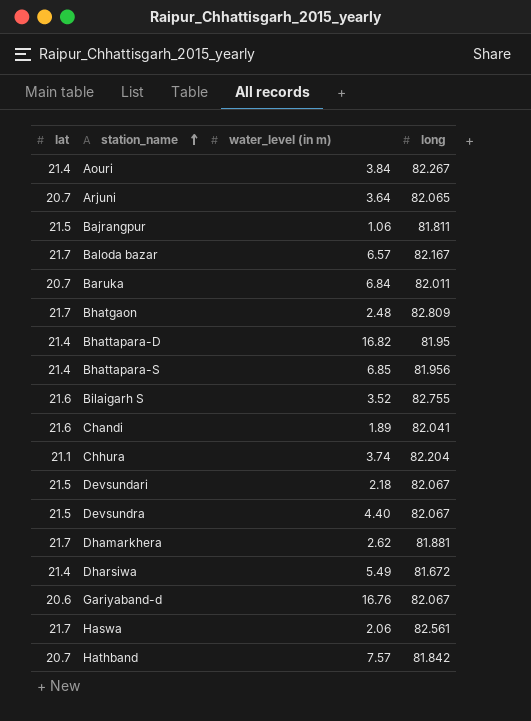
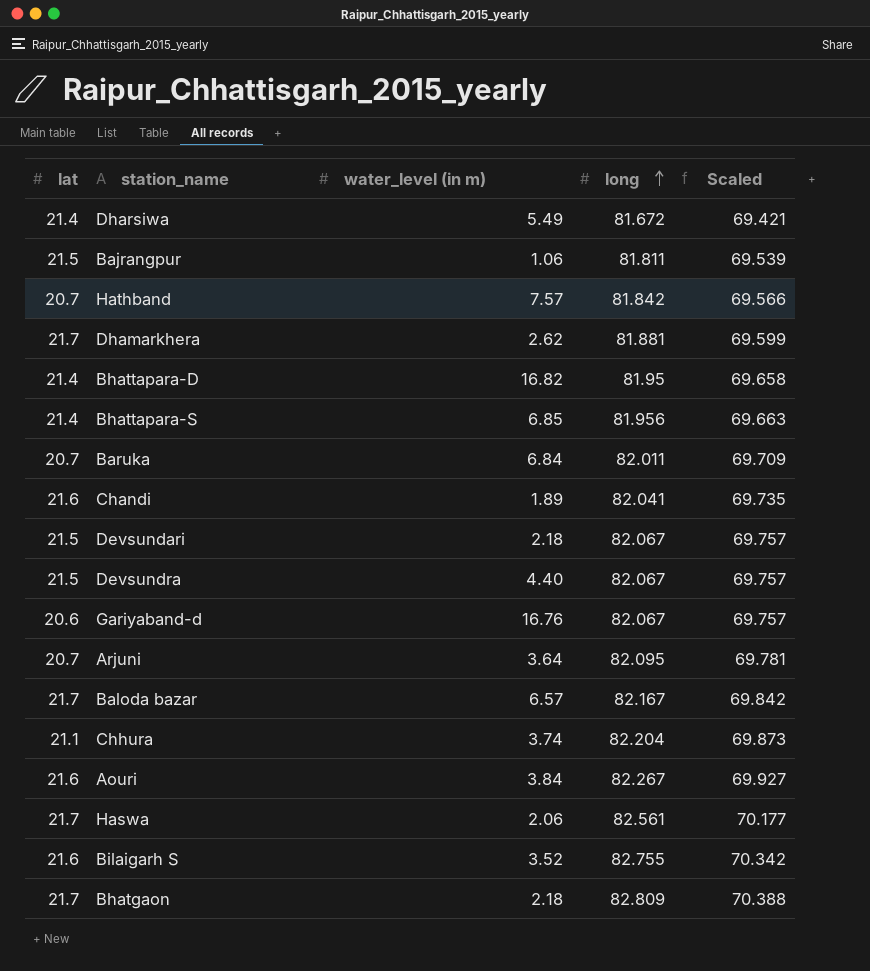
row order: station_name ascending -> long ascending
column Scaled | formula: none -> [long] * 0.85
Arjuni | long: 82.065 -> 82.095
Aouri | lat: 21.4 -> 21.6
Bhatgaon | water_level (in m): 2.48 -> 2.18

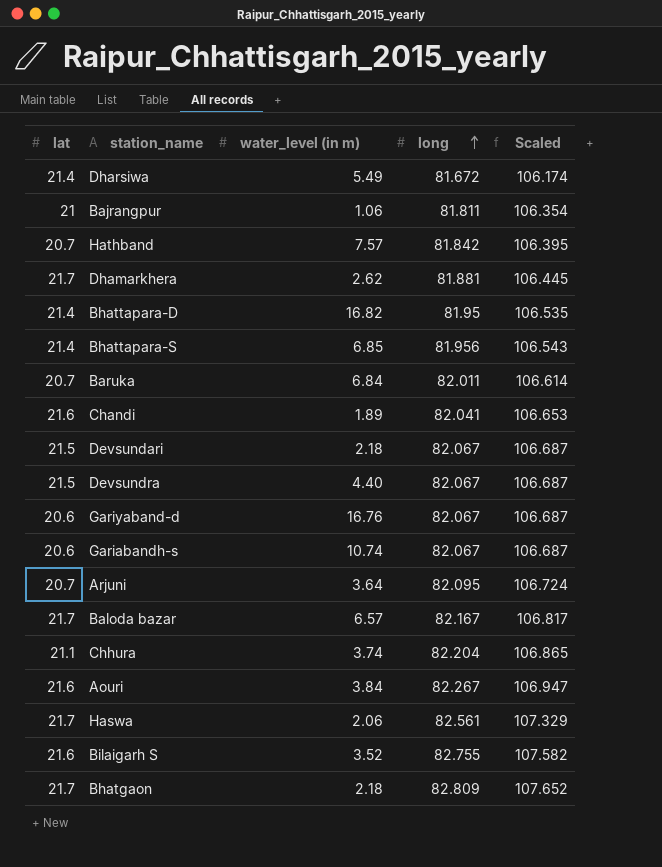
column Scaled | formula: [long] * 0.85 -> [long] * 1.3
Bajrangpur | lat: 21.5 -> 21
row Gariabandh-s: none -> 20.6 | 10.74 | 82.067 | 106.687

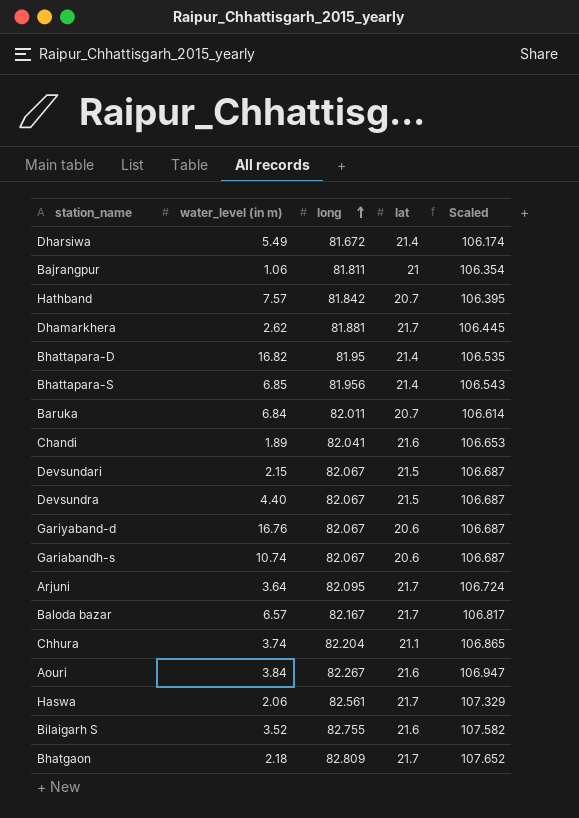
column lat | position: 1 -> 4
Devsundari | water_level (in m): 2.18 -> 2.15
Arjuni | lat: 20.7 -> 21.7

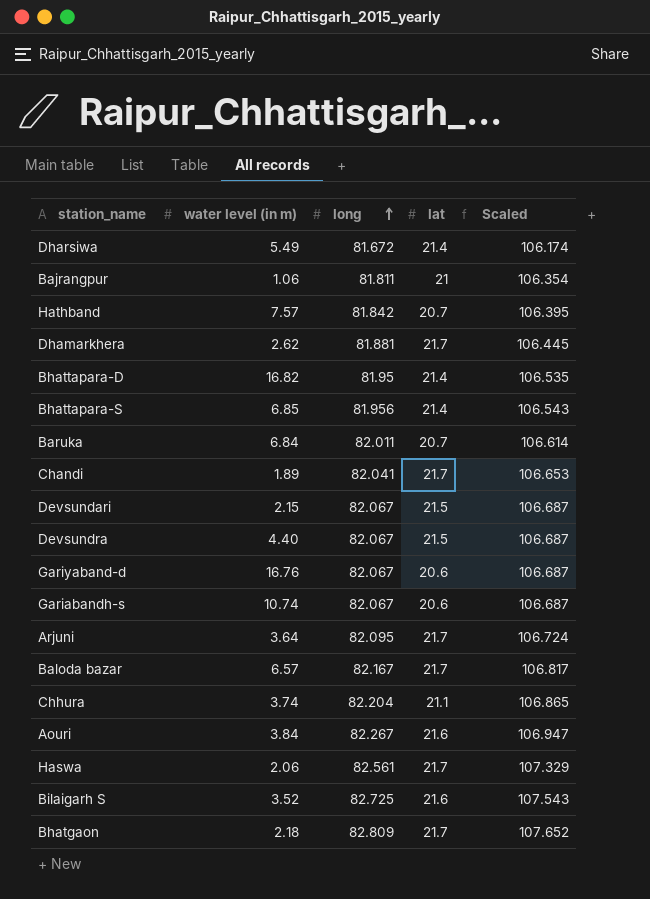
column name: water_level (in m) -> water level (in m)
Chandi | lat: 21.6 -> 21.7
Bilaigarh S | long: 82.755 -> 82.725
Bilaigarh S | Scaled: 107.582 -> 107.543

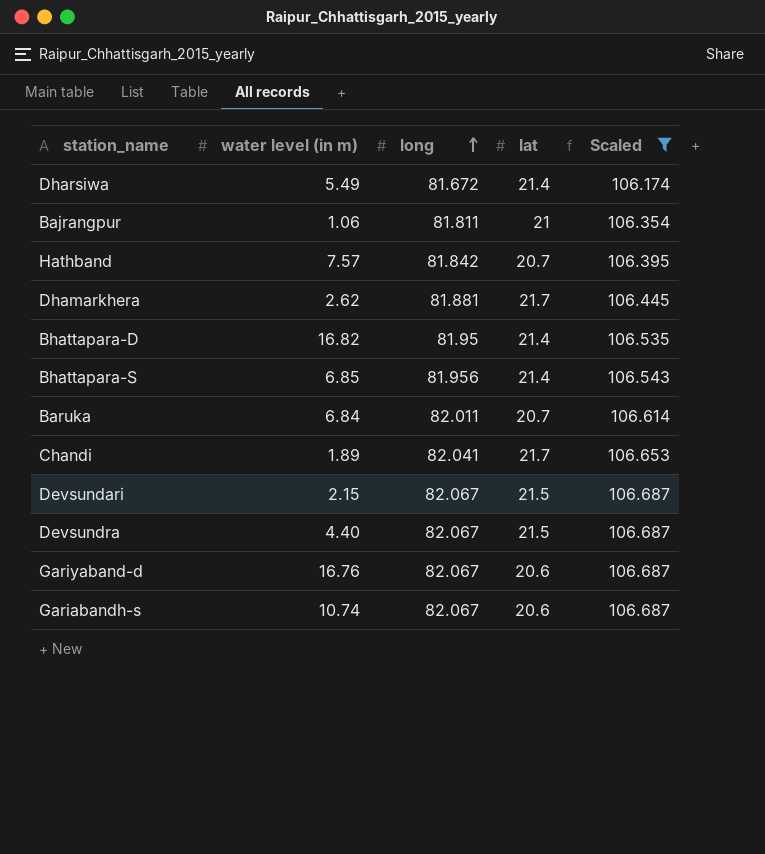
filter: none -> Scaled <= 106.687

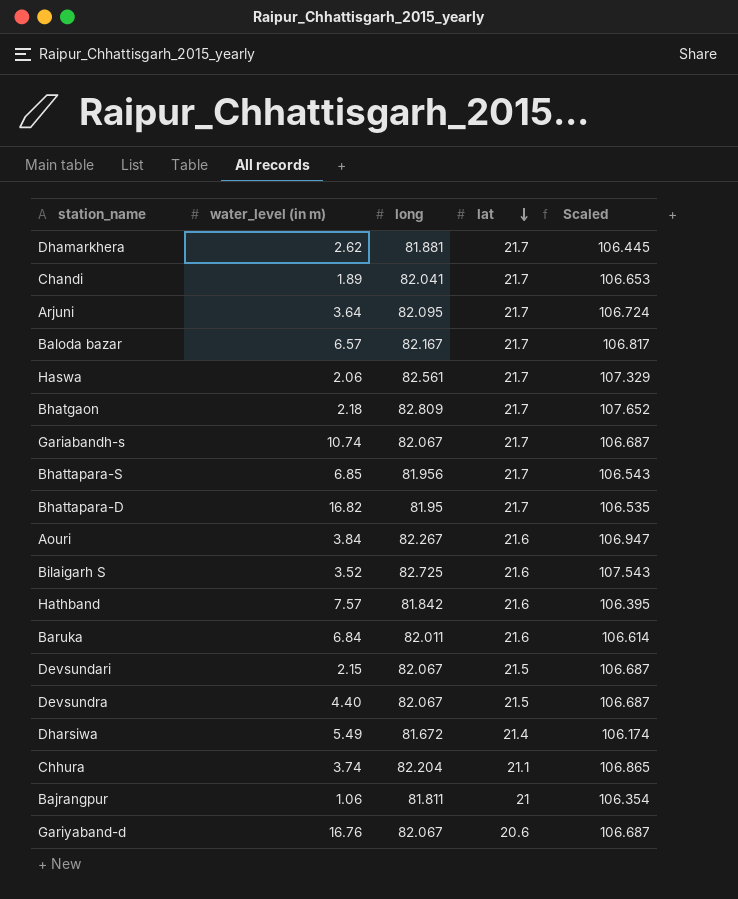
filter: Scaled <= 106.687 -> none
row order: long ascending -> lat descending
column name: water level (in m) -> water_level (in m)
Gariabandh-s | lat: 20.6 -> 21.7
Bhattapara-S | lat: 21.4 -> 21.7
Bhattapara-D | lat: 21.4 -> 21.7
Hathband | lat: 20.7 -> 21.6
Baruka | lat: 20.7 -> 21.6

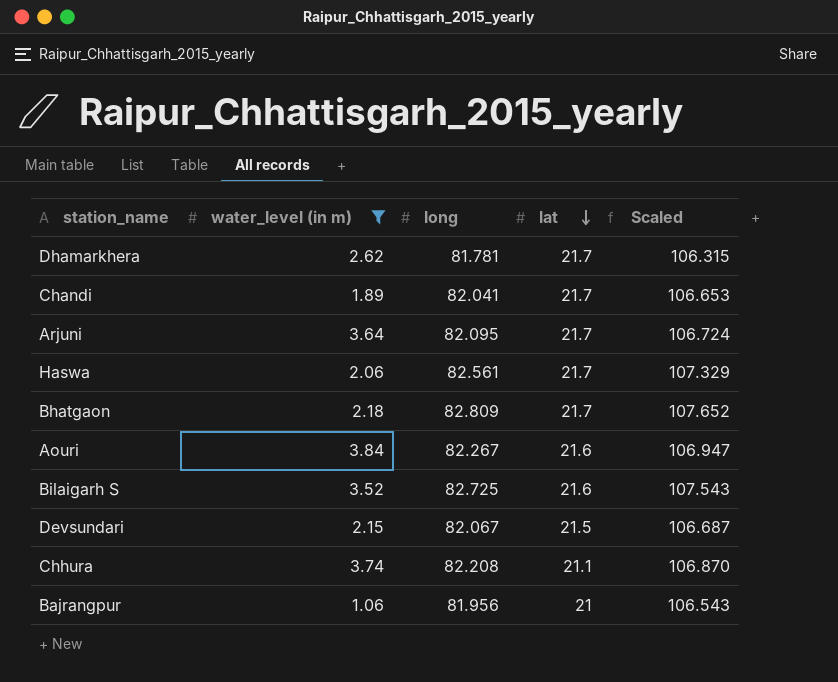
filter: none -> water_level (in m) <= 3.84
Dhamarkhera | long: 81.881 -> 81.781
Dhamarkhera | Scaled: 106.445 -> 106.315
Chhura | long: 82.204 -> 82.208
Chhura | Scaled: 106.865 -> 106.870
Bajrangpur | long: 81.811 -> 81.956
Bajrangpur | Scaled: 106.354 -> 106.543

